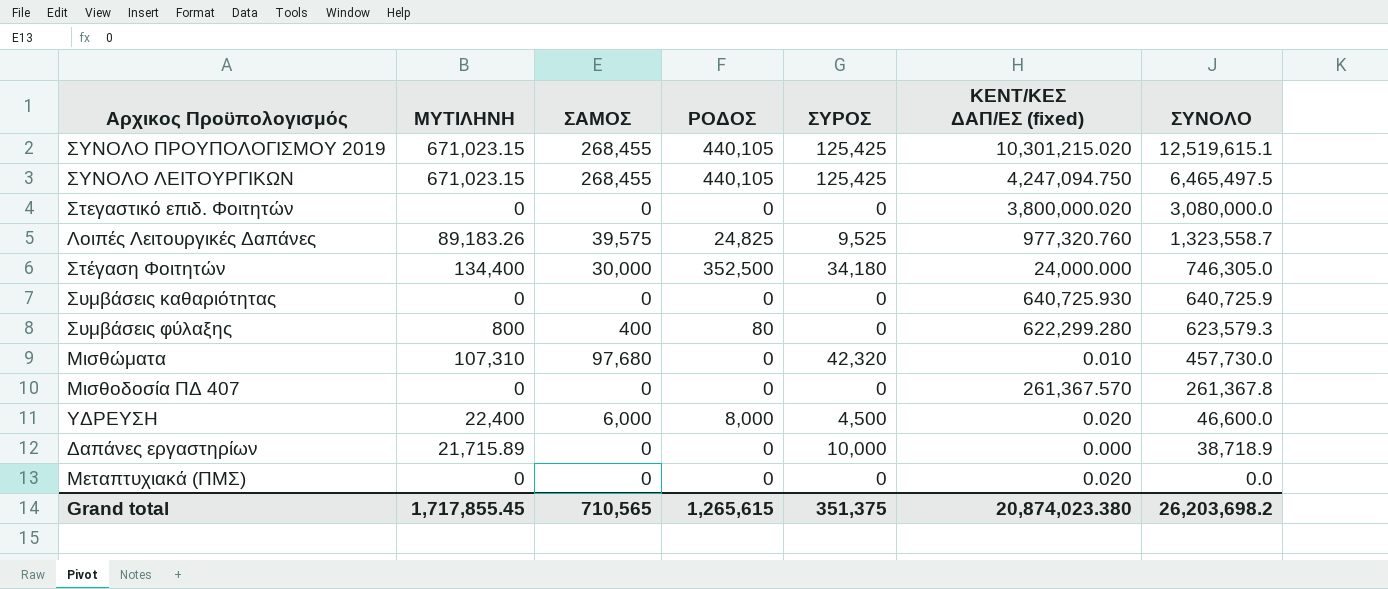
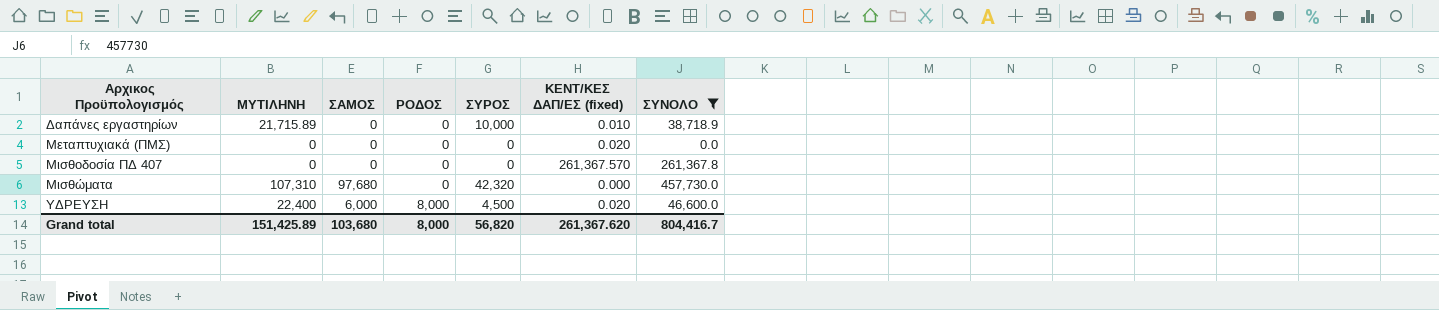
filter: none -> ΣΥΝΟΛΟ <= 457,730.0
row order: ΣΥΝΟΛΟ descending -> Αρχικος Προϋπολογισμός ascending
Δαπάνες εργαστηρίων | ΚΕΝΤ/ΚΕΣ ΔΑΠ/ΕΣ (fixed): 0.000 -> 0.010
Μισθώματα | ΚΕΝΤ/ΚΕΣ ΔΑΠ/ΕΣ (fixed): 0.010 -> 0.000
Grand total | ΜΥΤΙΛΗΝΗ: 1,717,855.45 -> 151,425.89
Grand total | ΣΑΜΟΣ: 710,565 -> 103,680
Grand total | ΡΟΔΟΣ: 1,265,615 -> 8,000
Grand total | ΣΥΡΟΣ: 351,375 -> 56,820
Grand total | ΚΕΝΤ/ΚΕΣ ΔΑΠ/ΕΣ (fixed): 20,874,023.380 -> 261,367.620
Grand total | ΣΥΝΟΛΟ: 26,203,698.2 -> 804,416.7

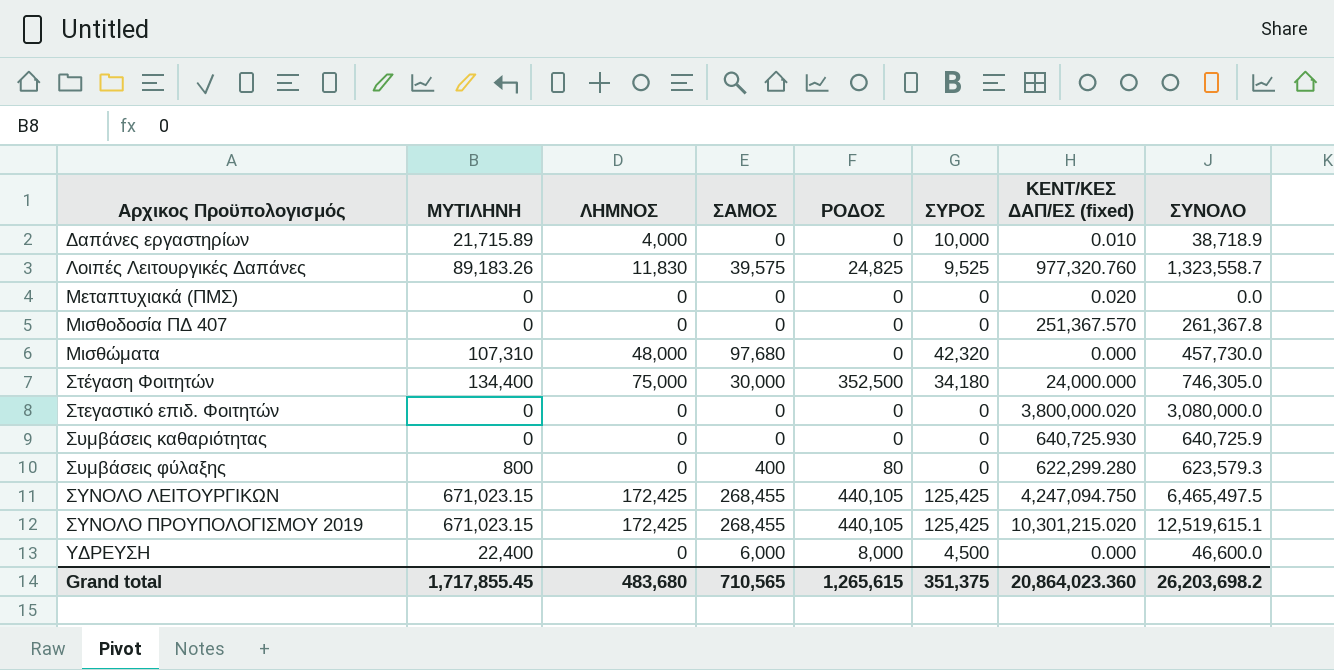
filter: ΣΥΝΟΛΟ <= 457,730.0 -> none
column ΛΗΜΝΟΣ | position: none -> 3
Μισθοδοσία ΠΔ 407 | ΚΕΝΤ/ΚΕΣ ΔΑΠ/ΕΣ (fixed): 261,367.570 -> 251,367.570
ΥΔΡΕΥΣΗ | ΚΕΝΤ/ΚΕΣ ΔΑΠ/ΕΣ (fixed): 0.020 -> 0.000
Grand total | ΜΥΤΙΛΗΝΗ: 151,425.89 -> 1,717,855.45
Grand total | ΣΑΜΟΣ: 103,680 -> 710,565
Grand total | ΡΟΔΟΣ: 8,000 -> 1,265,615
Grand total | ΣΥΡΟΣ: 56,820 -> 351,375
Grand total | ΚΕΝΤ/ΚΕΣ ΔΑΠ/ΕΣ (fixed): 261,367.620 -> 20,864,023.360
Grand total | ΣΥΝΟΛΟ: 804,416.7 -> 26,203,698.2

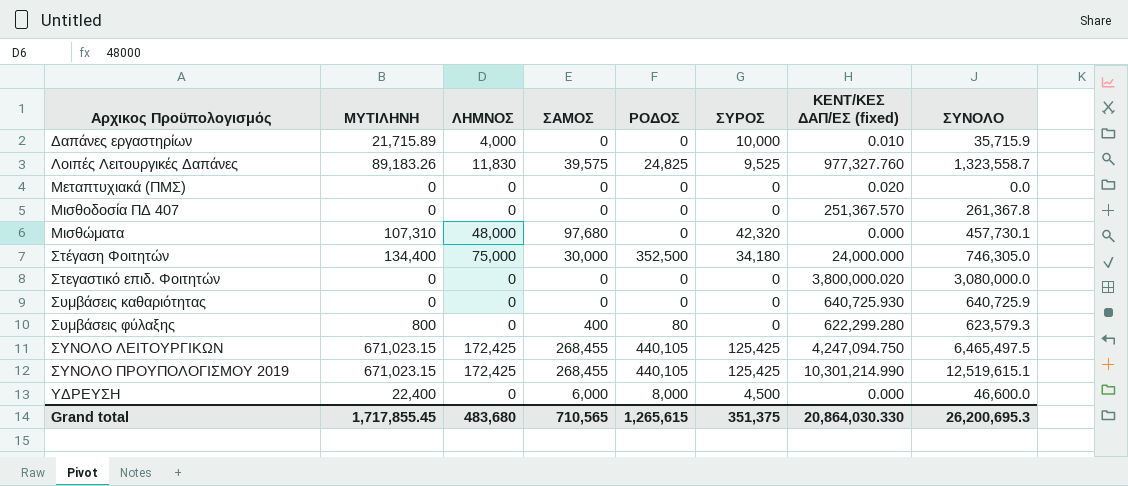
Δαπάνες εργαστηρίων | ΣΥΝΟΛΟ: 38,718.9 -> 35,715.9
Λοιπές Λειτουργικές Δαπάνες | ΚΕΝΤ/ΚΕΣ ΔΑΠ/ΕΣ (fixed): 977,320.760 -> 977,327.760
Μισθώματα | ΣΥΝΟΛΟ: 457,730.0 -> 457,730.1
ΣΥΝΟΛΟ ΠΡΟΥΠΟΛΟΓΙΣΜΟΥ 2019 | ΚΕΝΤ/ΚΕΣ ΔΑΠ/ΕΣ (fixed): 10,301,215.020 -> 10,301,214.990
Grand total | ΚΕΝΤ/ΚΕΣ ΔΑΠ/ΕΣ (fixed): 20,864,023.360 -> 20,864,030.330
Grand total | ΣΥΝΟΛΟ: 26,203,698.2 -> 26,200,695.3

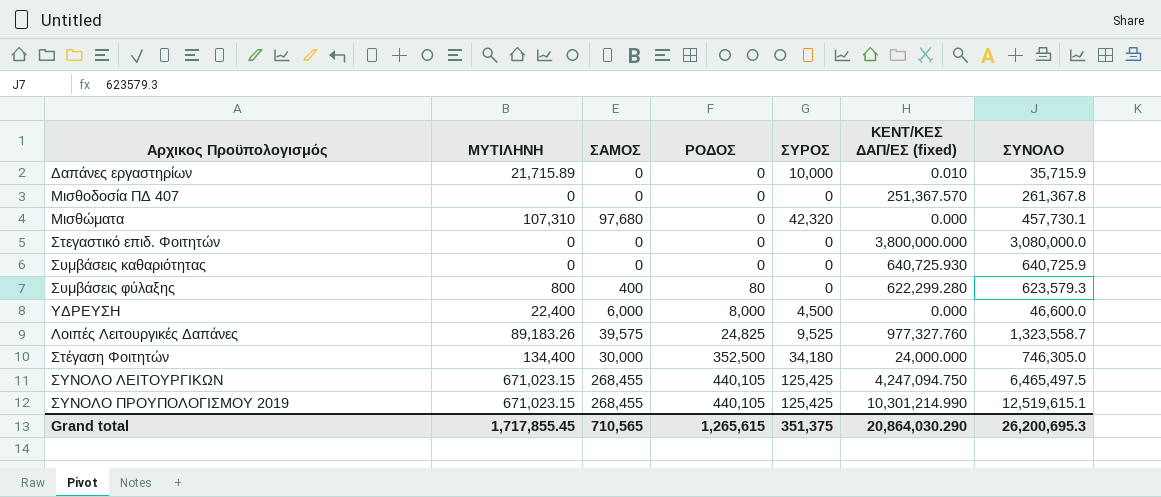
row order: Αρχικος Προϋπολογισμός ascending -> ΡΟΔΟΣ ascending
column ΛΗΜΝΟΣ | position: 3 -> none
row Μεταπτυχιακά (ΠΜΣ): 0 | 0 | 0 | 0 | 0 | 0.020 | 0.0 -> none
Στεγαστικό επιδ. Φοιτητών | ΚΕΝΤ/ΚΕΣ ΔΑΠ/ΕΣ (fixed): 3,800,000.020 -> 3,800,000.000
Grand total | ΚΕΝΤ/ΚΕΣ ΔΑΠ/ΕΣ (fixed): 20,864,030.330 -> 20,864,030.290

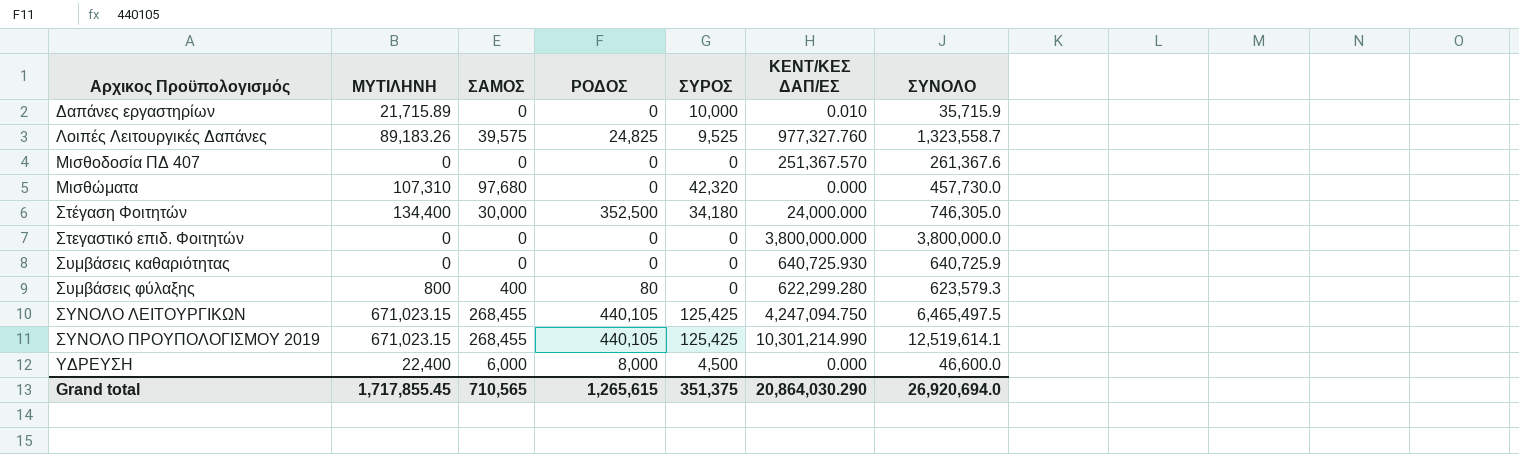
row order: ΡΟΔΟΣ ascending -> Αρχικος Προϋπολογισμός ascending
column name: ΚΕΝΤ/ΚΕΣ ΔΑΠ/ΕΣ (fixed) -> ΚΕΝΤ/ΚΕΣ ΔΑΠ/ΕΣ
Μισθοδοσία ΠΔ 407 | ΣΥΝΟΛΟ: 261,367.8 -> 261,367.6
Μισθώματα | ΣΥΝΟΛΟ: 457,730.1 -> 457,730.0
Στεγαστικό επιδ. Φοιτητών | ΣΥΝΟΛΟ: 3,080,000.0 -> 3,800,000.0
ΣΥΝΟΛΟ ΠΡΟΥΠΟΛΟΓΙΣΜΟΥ 2019 | ΣΥΝΟΛΟ: 12,519,615.1 -> 12,519,614.1
Grand total | ΣΥΝΟΛΟ: 26,200,695.3 -> 26,920,694.0

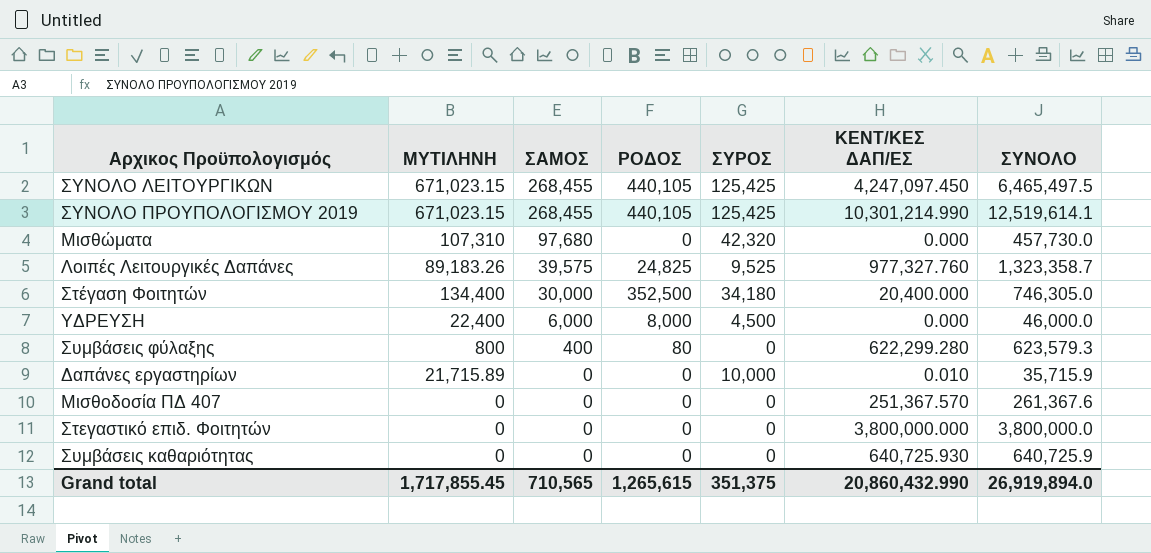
row order: Αρχικος Προϋπολογισμός ascending -> ΣΑΜΟΣ descending
ΣΥΝΟΛΟ ΛΕΙΤΟΥΡΓΙΚΩΝ | ΚΕΝΤ/ΚΕΣ ΔΑΠ/ΕΣ: 4,247,094.750 -> 4,247,097.450
Λοιπές Λειτουργικές Δαπάνες | ΣΥΝΟΛΟ: 1,323,558.7 -> 1,323,358.7
Στέγαση Φοιτητών | ΚΕΝΤ/ΚΕΣ ΔΑΠ/ΕΣ: 24,000.000 -> 20,400.000
ΥΔΡΕΥΣΗ | ΣΥΝΟΛΟ: 46,600.0 -> 46,000.0
Grand total | ΚΕΝΤ/ΚΕΣ ΔΑΠ/ΕΣ: 20,864,030.290 -> 20,860,432.990
Grand total | ΣΥΝΟΛΟ: 26,920,694.0 -> 26,919,894.0

